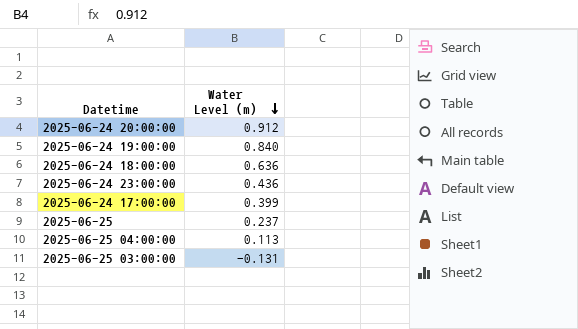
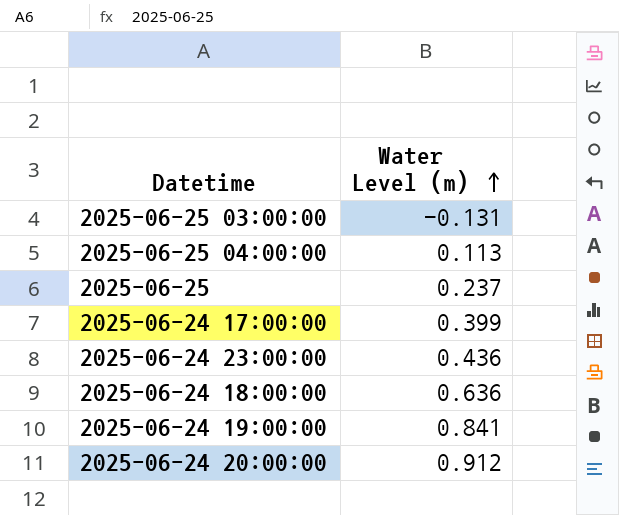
row order: Water Level (m) descending -> Water Level (m) ascending
2025-06-24 19:00:00 | Water Level (m): 0.840 -> 0.841

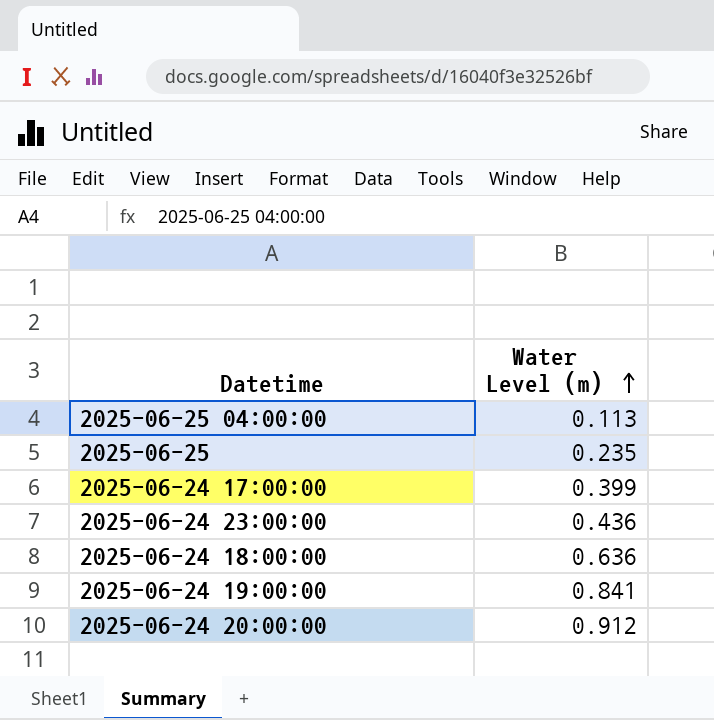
row 2025-06-25 03:00:00: -0.131 -> none
2025-06-25 | Water Level (m): 0.237 -> 0.235

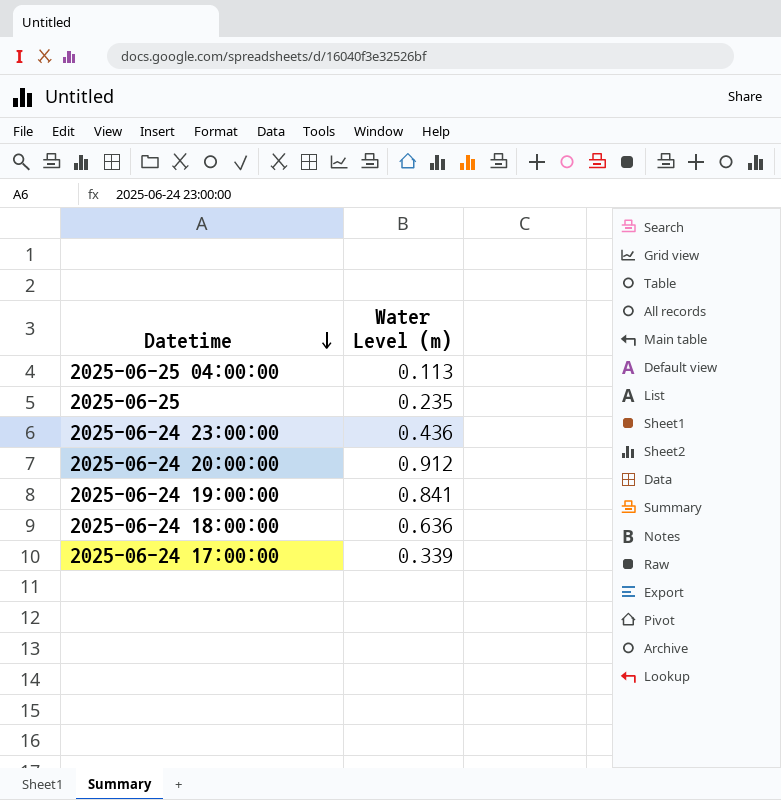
row order: Water Level (m) ascending -> Datetime descending
2025-06-24 17:00:00 | Water Level (m): 0.399 -> 0.339

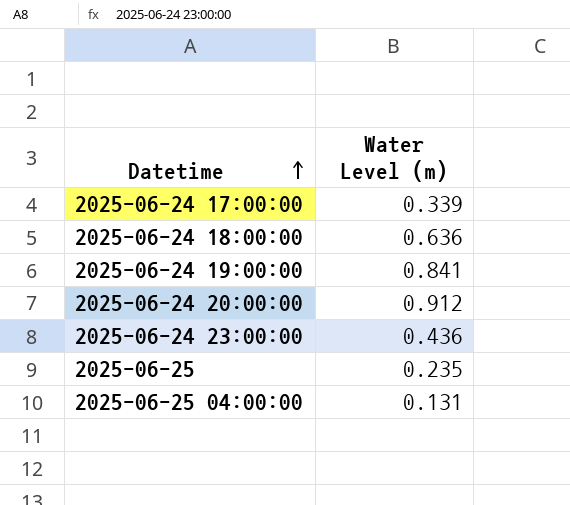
row order: Datetime descending -> Datetime ascending
2025-06-25 04:00:00 | Water Level (m): 0.113 -> 0.131

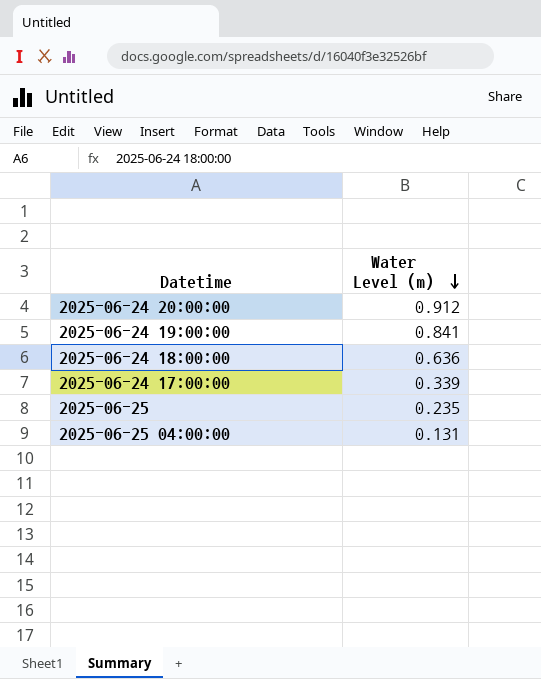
row order: Datetime ascending -> Water Level (m) descending
row 2025-06-24 23:00:00: 0.436 -> none

